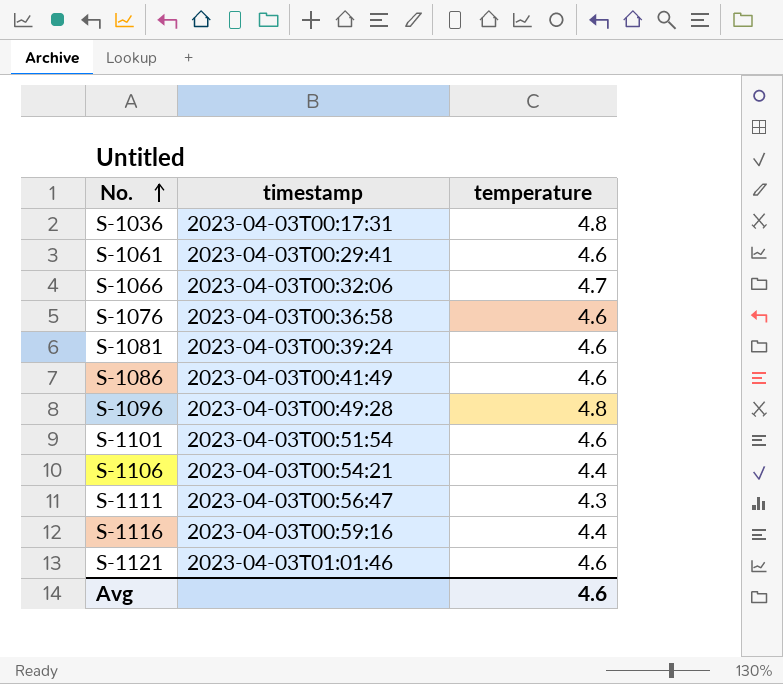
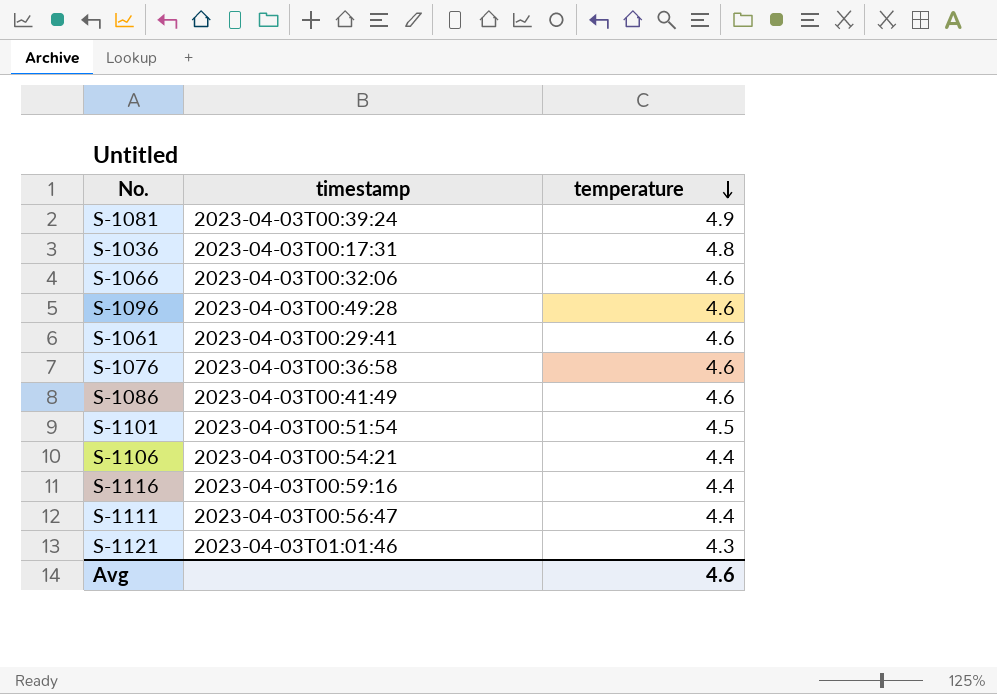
row order: No. ascending -> temperature descending
S-1081 | temperature: 4.6 -> 4.9
S-1066 | temperature: 4.7 -> 4.6
S-1096 | temperature: 4.8 -> 4.6
S-1101 | temperature: 4.6 -> 4.5
S-1111 | temperature: 4.3 -> 4.4
S-1121 | temperature: 4.6 -> 4.3

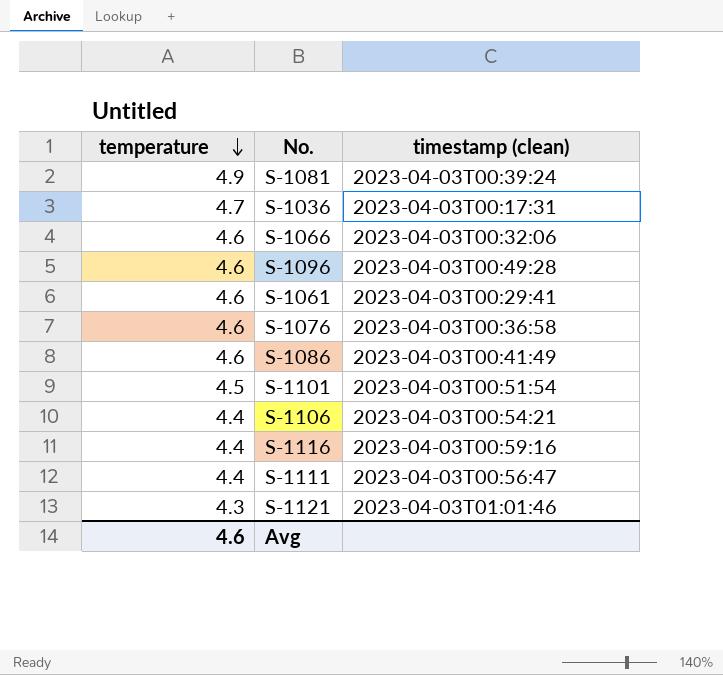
column temperature | position: 3 -> 1
column name: timestamp -> timestamp (clean)
S-1036 | temperature: 4.8 -> 4.7

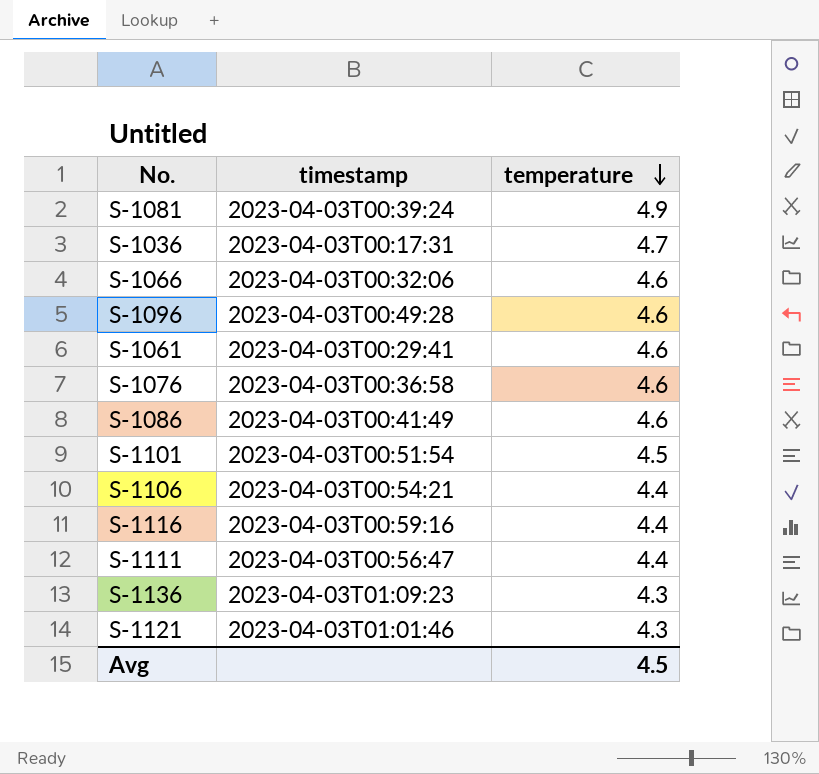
column name: timestamp (clean) -> timestamp
column temperature | position: 1 -> 3
row S-1136: none -> 2023-04-03T01:09:23 | 4.3
Avg | temperature: 4.6 -> 4.5

